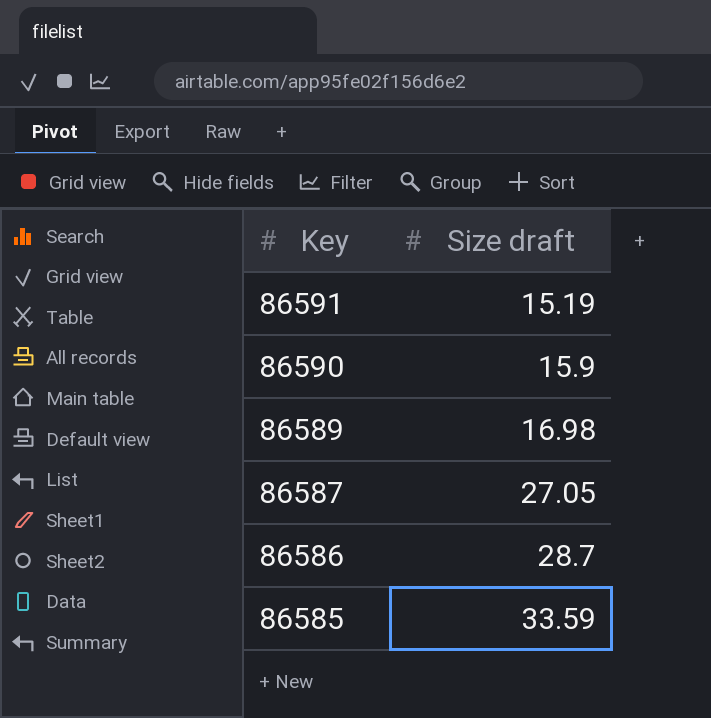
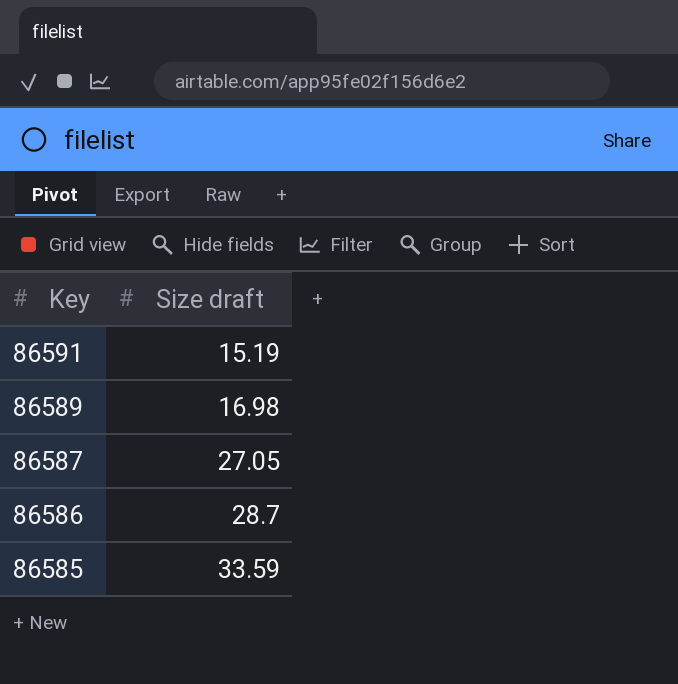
row 86590: 15.9 -> none

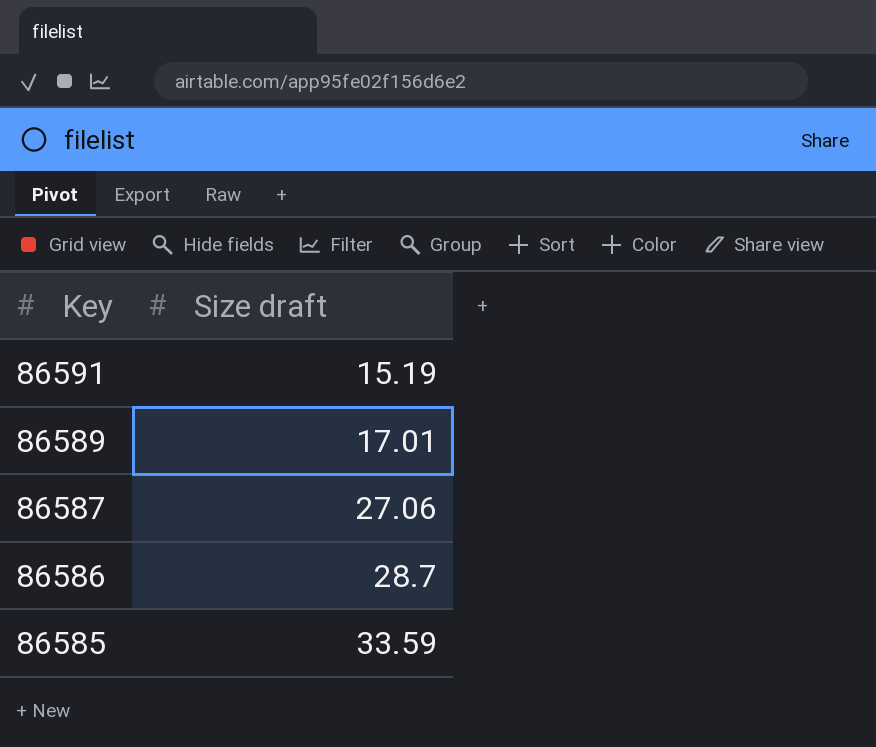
86589 | Size draft: 16.98 -> 17.01
86587 | Size draft: 27.05 -> 27.06

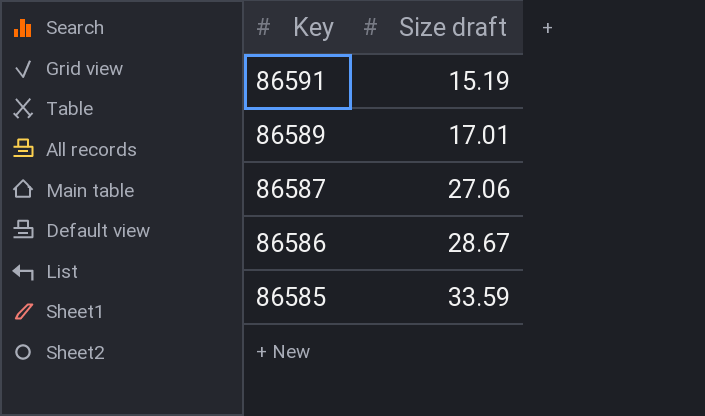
86586 | Size draft: 28.7 -> 28.67

